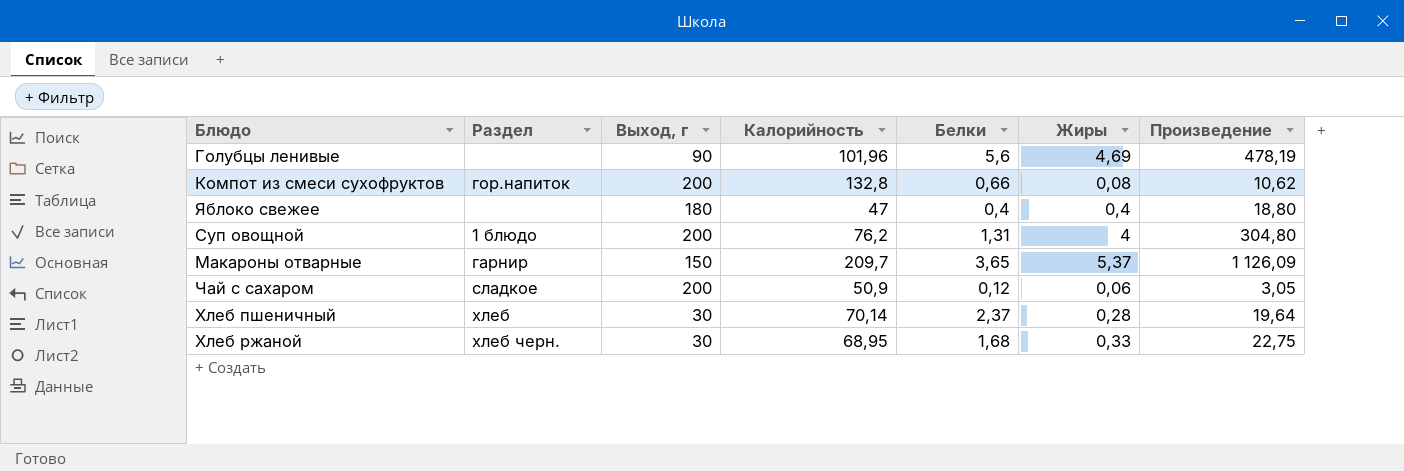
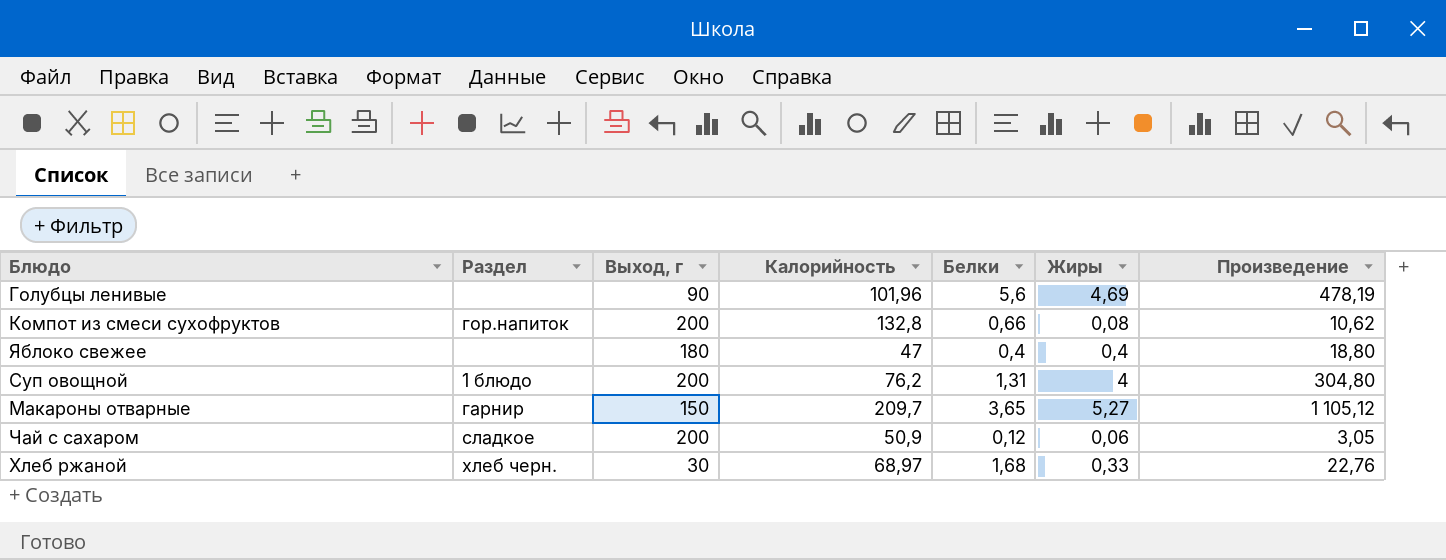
row Хлеб пшеничный: хлеб | 30 | 70,14 | 2,37 | 0,28 | 19,64 -> none
Макароны отварные | Жиры: 5,37 -> 5,27
Макароны отварные | Произведение: 1 126,09 -> 1 105,12
Хлеб ржаной | Калорийность: 68,95 -> 68,97
Хлеб ржаной | Произведение: 22,75 -> 22,76

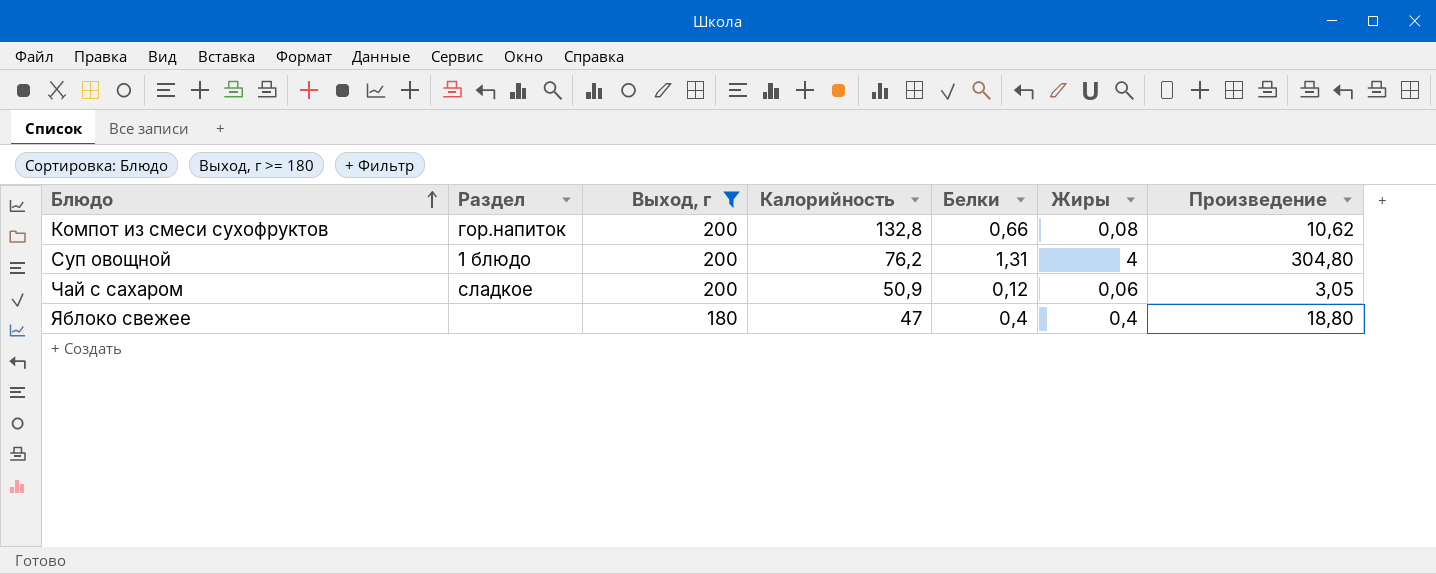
filter: none -> Выход, г >= 180
row order: none -> Блюдо ascending

